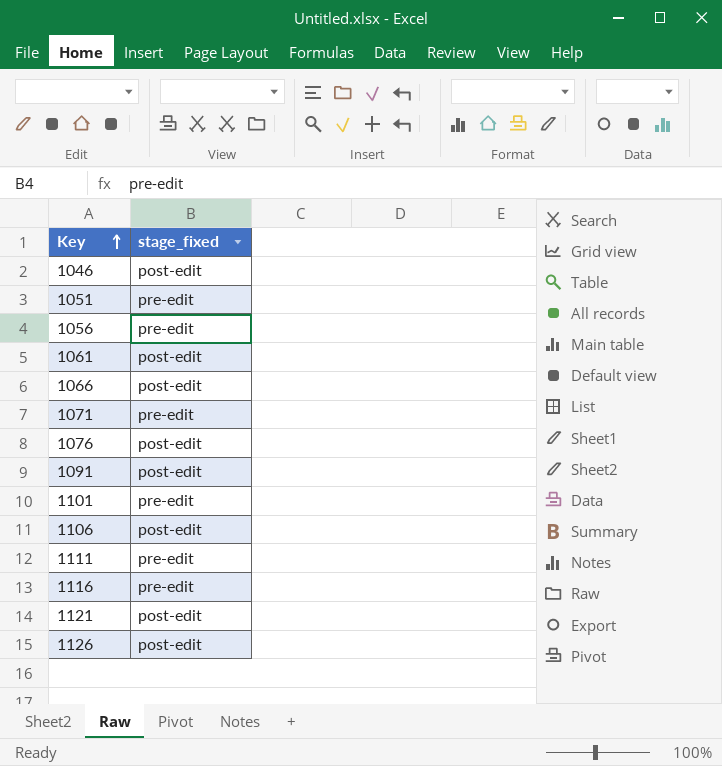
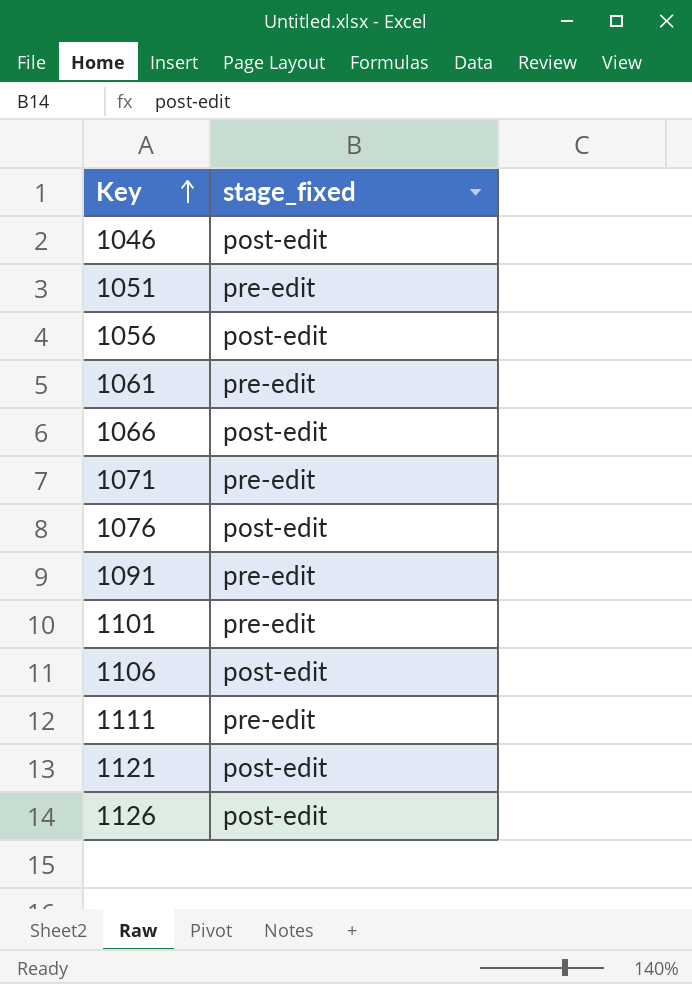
row 1116: pre-edit -> none
1056 | stage_fixed: pre-edit -> post-edit
1061 | stage_fixed: post-edit -> pre-edit
1091 | stage_fixed: post-edit -> pre-edit

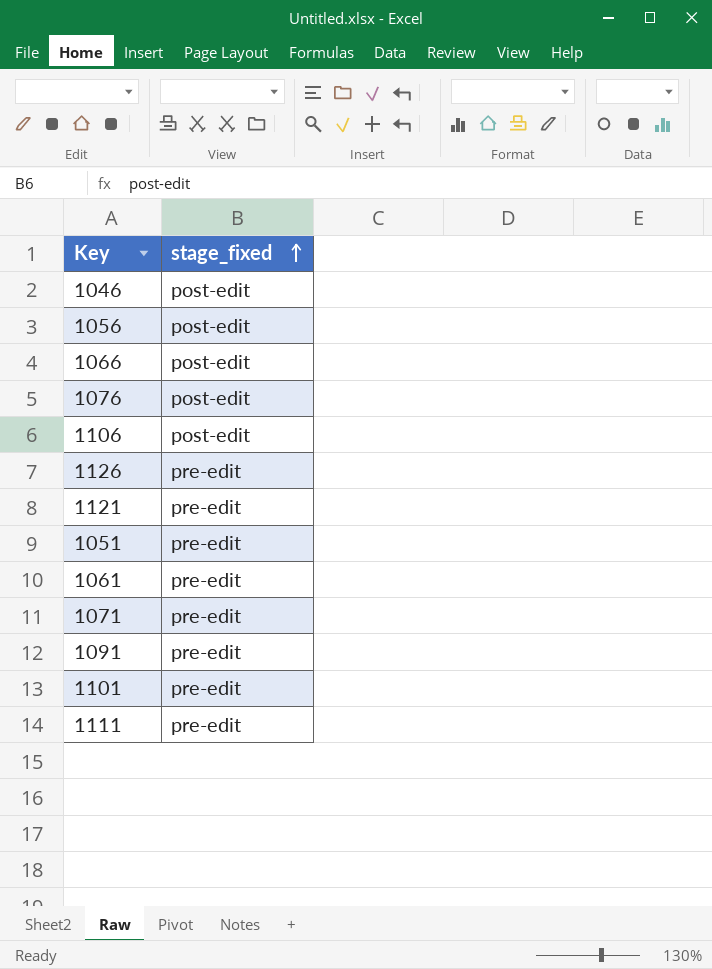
row order: Key ascending -> stage_fixed ascending
1126 | stage_fixed: post-edit -> pre-edit
1121 | stage_fixed: post-edit -> pre-edit

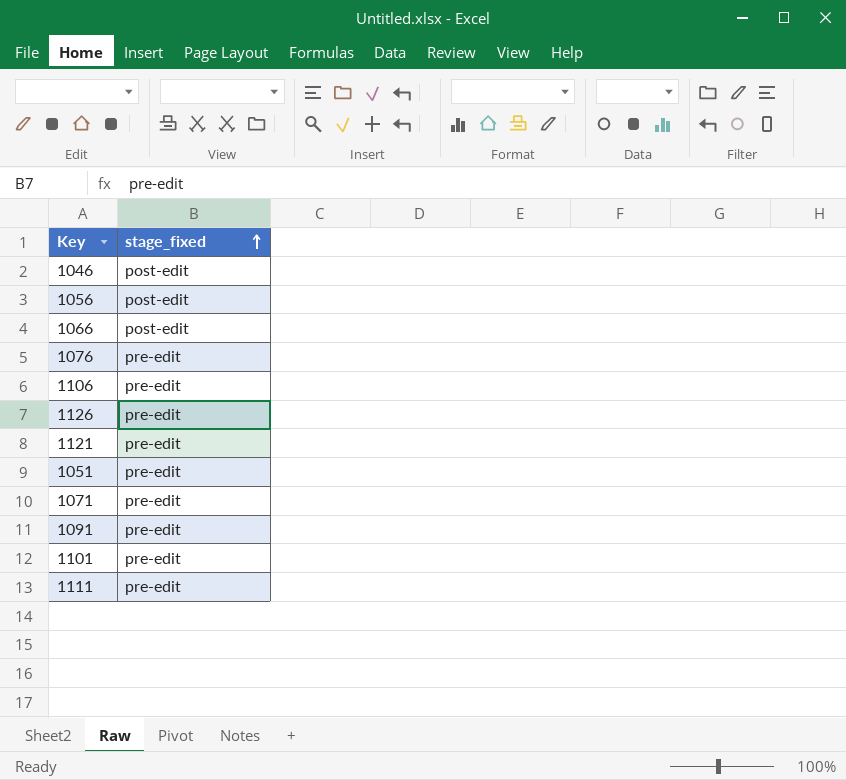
row 1061: pre-edit -> none
1076 | stage_fixed: post-edit -> pre-edit
1106 | stage_fixed: post-edit -> pre-edit

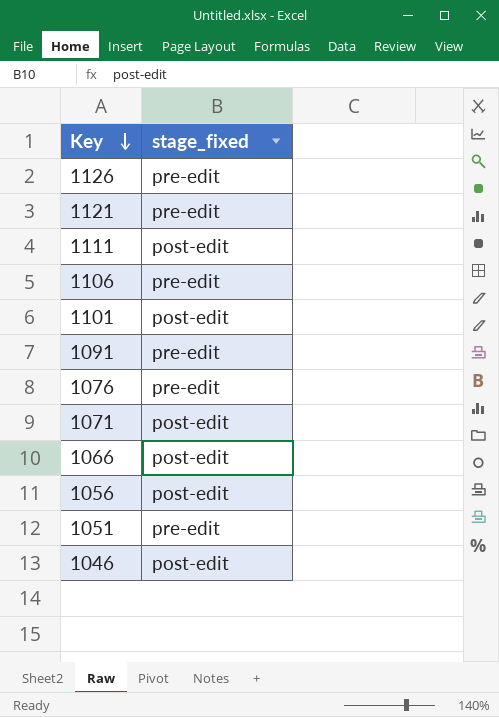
row order: stage_fixed ascending -> Key descending
1111 | stage_fixed: pre-edit -> post-edit
1101 | stage_fixed: pre-edit -> post-edit
1071 | stage_fixed: pre-edit -> post-edit

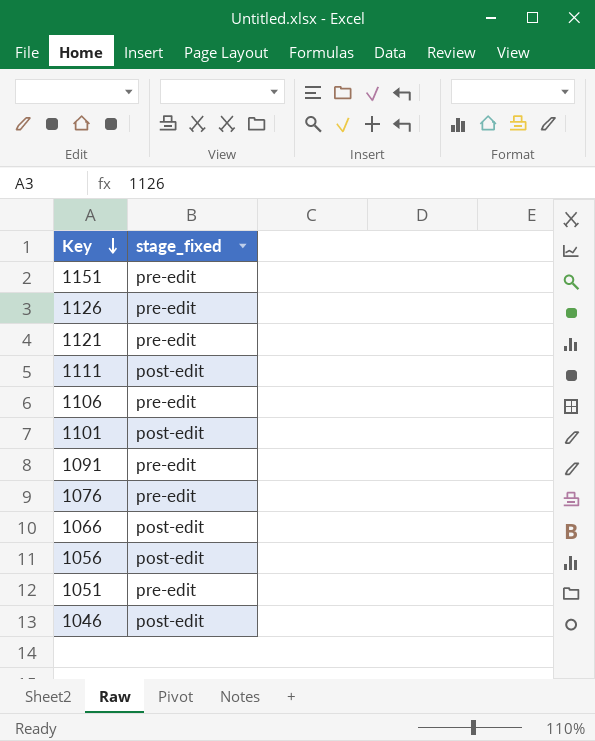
row 1071: post-edit -> none
row 1151: none -> pre-edit

